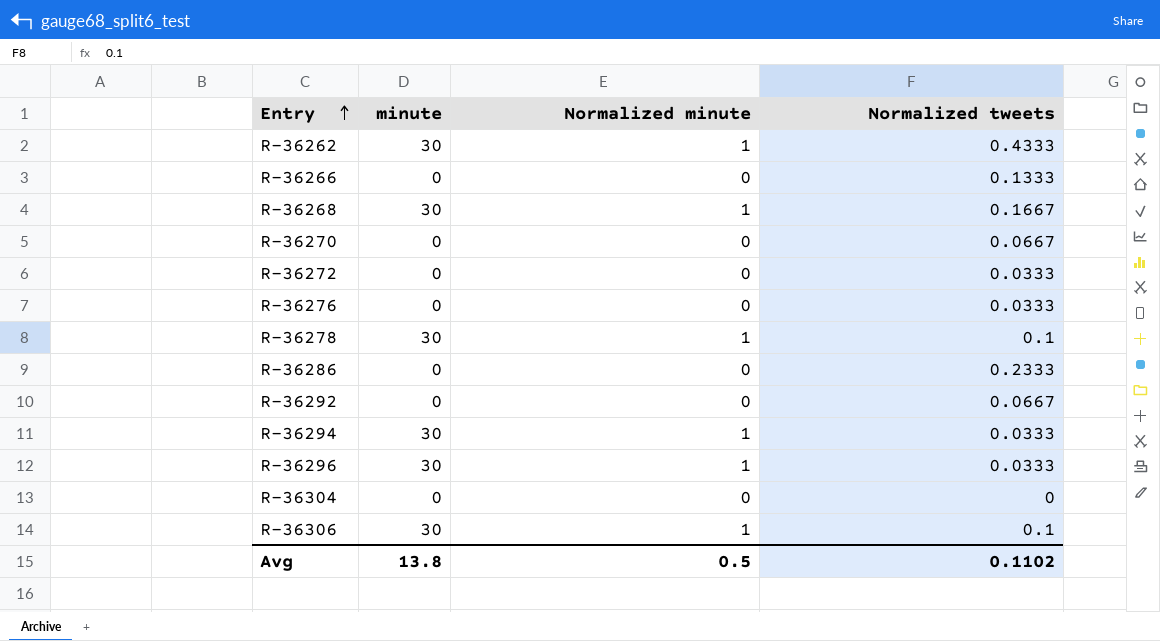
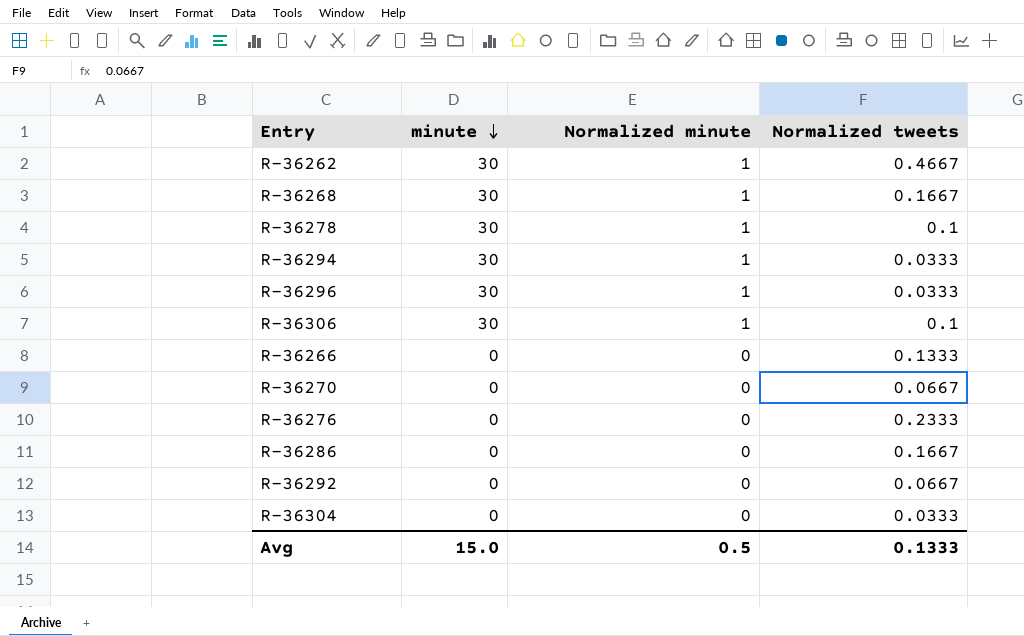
row order: Entry ascending -> minute descending
row R-36272: 0 | 0 | 0.0333 -> none
R-36262 | Normalized tweets: 0.4333 -> 0.4667
R-36276 | Normalized tweets: 0.0333 -> 0.2333
R-36286 | Normalized tweets: 0.2333 -> 0.1667
R-36304 | Normalized tweets: 0 -> 0.0333
Avg | minute: 13.8 -> 15.0
Avg | Normalized tweets: 0.1102 -> 0.1333

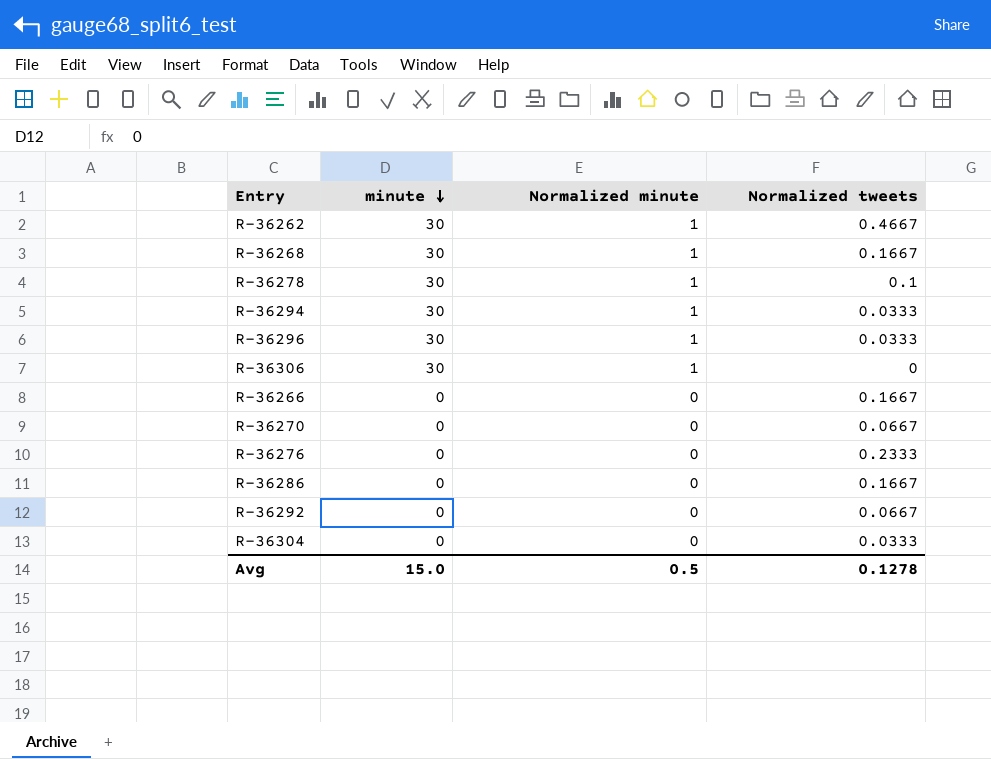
R-36306 | Normalized tweets: 0.1 -> 0
R-36266 | Normalized tweets: 0.1333 -> 0.1667
Avg | Normalized tweets: 0.1333 -> 0.1278

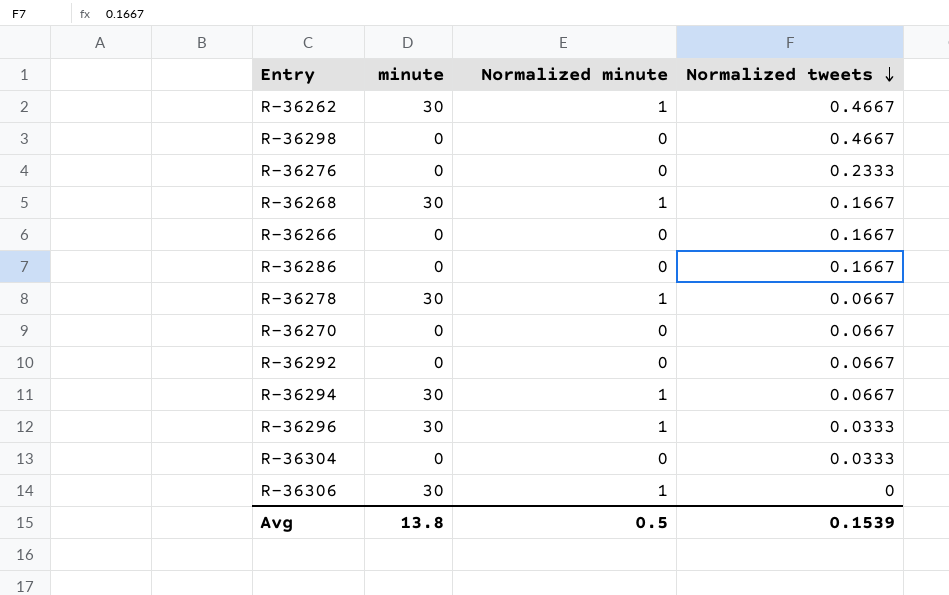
row order: minute descending -> Normalized tweets descending
row R-36298: none -> 0 | 0 | 0.4667
R-36278 | Normalized tweets: 0.1 -> 0.0667
R-36294 | Normalized tweets: 0.0333 -> 0.0667
Avg | minute: 15.0 -> 13.8
Avg | Normalized tweets: 0.1278 -> 0.1539

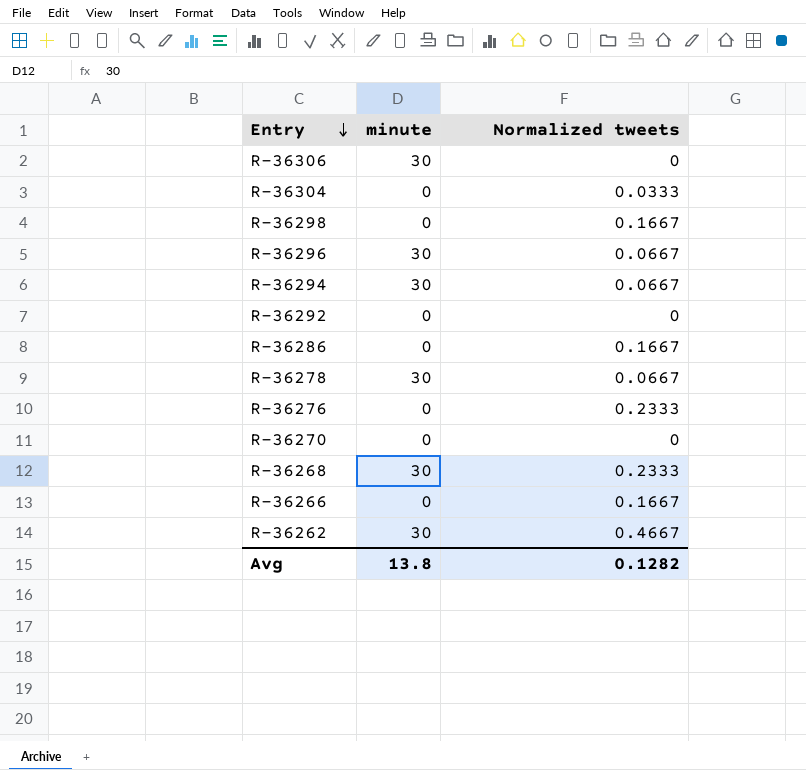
row order: Normalized tweets descending -> Entry descending
column Normalized minute | position: 3 -> none
R-36298 | Normalized tweets: 0.4667 -> 0.1667
R-36296 | Normalized tweets: 0.0333 -> 0.0667
R-36292 | Normalized tweets: 0.0667 -> 0
R-36270 | Normalized tweets: 0.0667 -> 0
R-36268 | Normalized tweets: 0.1667 -> 0.2333
Avg | Normalized tweets: 0.1539 -> 0.1282

